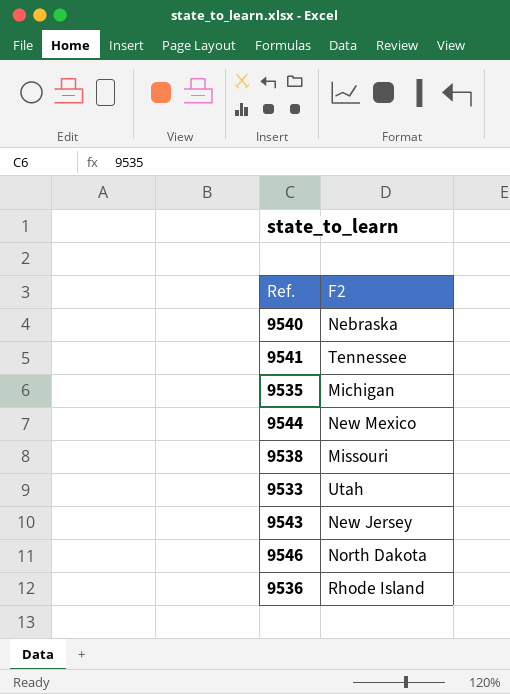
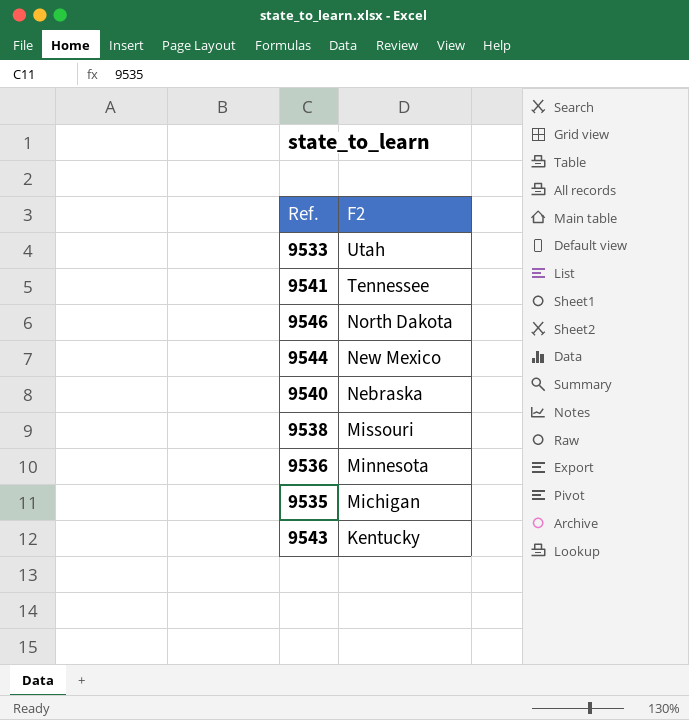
row order: none -> F2 descending
9536 | F2: Rhode Island -> Minnesota
9543 | F2: New Jersey -> Kentucky

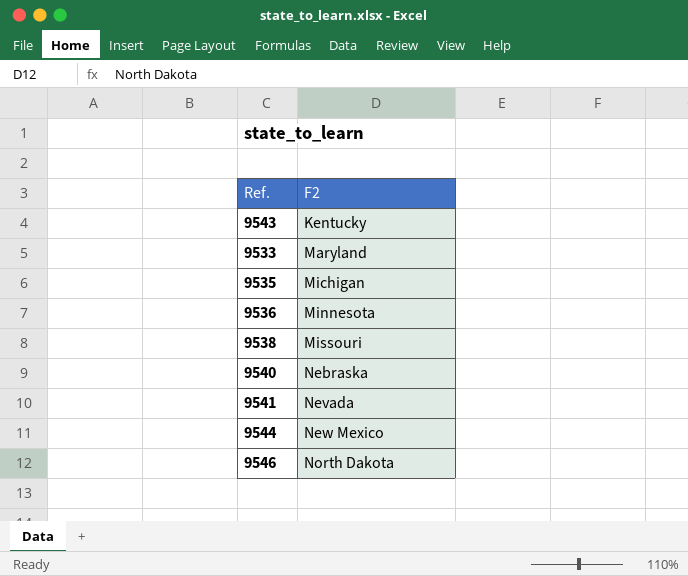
row order: F2 descending -> F2 ascending
9533 | F2: Utah -> Maryland
9541 | F2: Tennessee -> Nevada

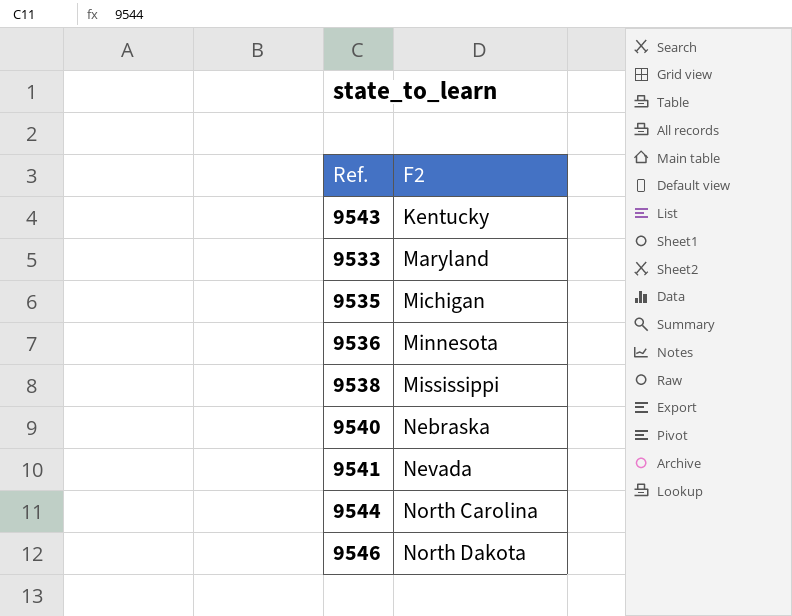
9538 | F2: Missouri -> Mississippi
9544 | F2: New Mexico -> North Carolina

